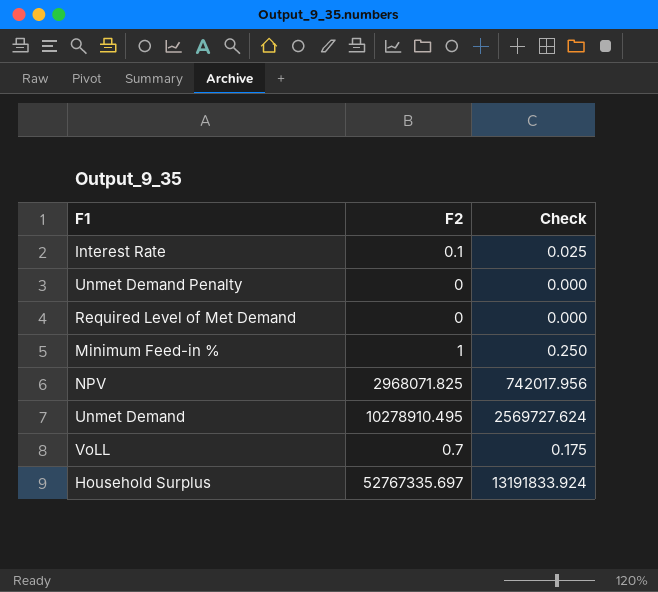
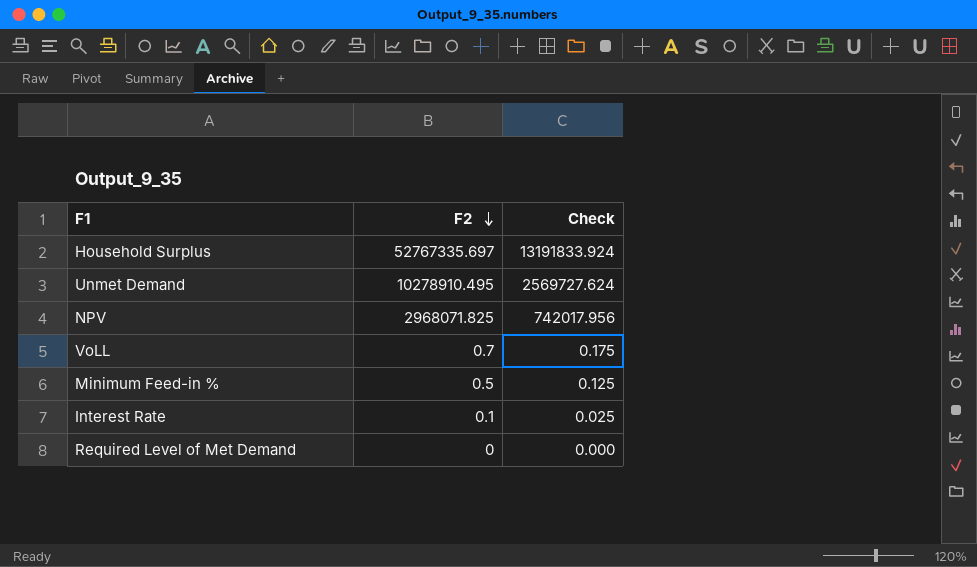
row order: none -> F2 descending
row Unmet Demand Penalty: 0 | 0.000 -> none
Minimum Feed-in % | F2: 1 -> 0.5
Minimum Feed-in % | Check: 0.250 -> 0.125

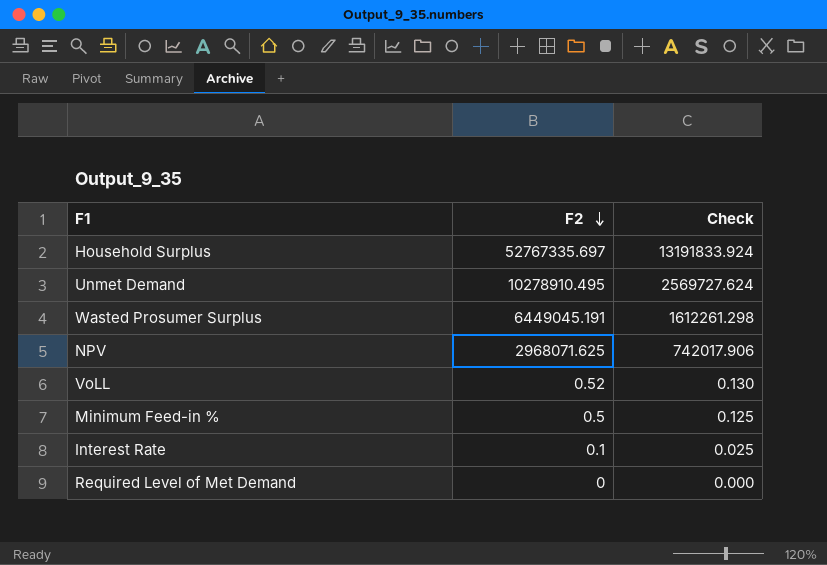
row Wasted Prosumer Surplus: none -> 6449045.191 | 1612261.298
NPV | F2: 2968071.825 -> 2968071.625
NPV | Check: 742017.956 -> 742017.906
VoLL | F2: 0.7 -> 0.52
VoLL | Check: 0.175 -> 0.130

